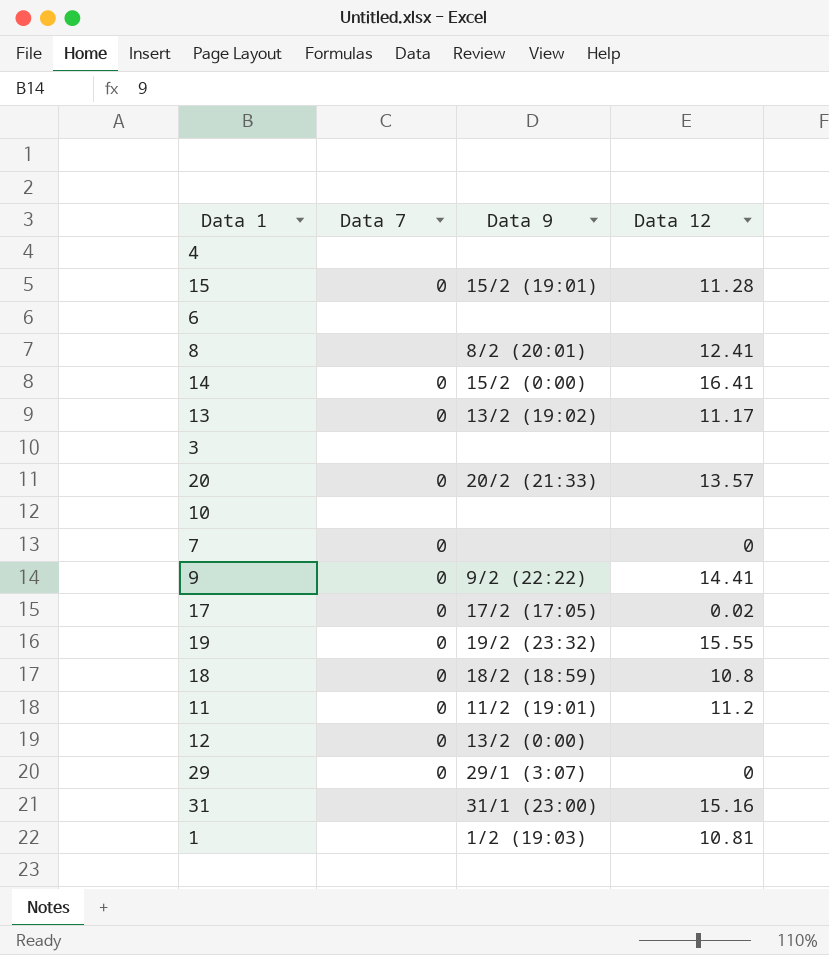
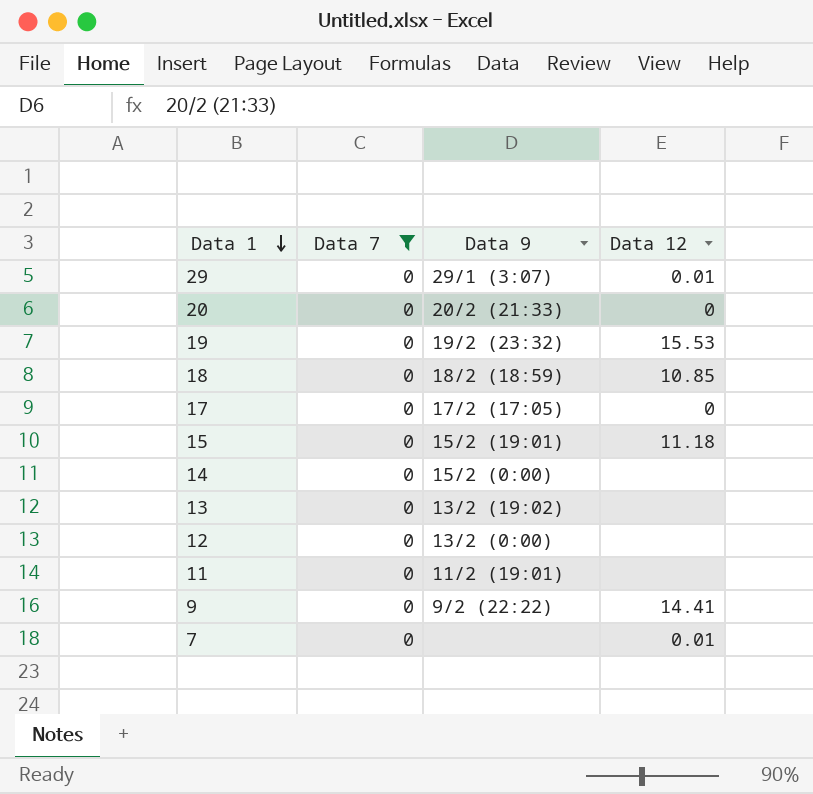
filter: none -> Data 7 = 0
row order: none -> Data 1 descending
29 | Data 12: 0 -> 0.01
20 | Data 12: 13.57 -> 0
19 | Data 12: 15.55 -> 15.53
18 | Data 12: 10.8 -> 10.85
17 | Data 12: 0.02 -> 0
15 | Data 12: 11.28 -> 11.18
14 | Data 12: 16.41 -> none
13 | Data 12: 11.17 -> none
11 | Data 12: 11.2 -> none
7 | Data 12: 0 -> 0.01

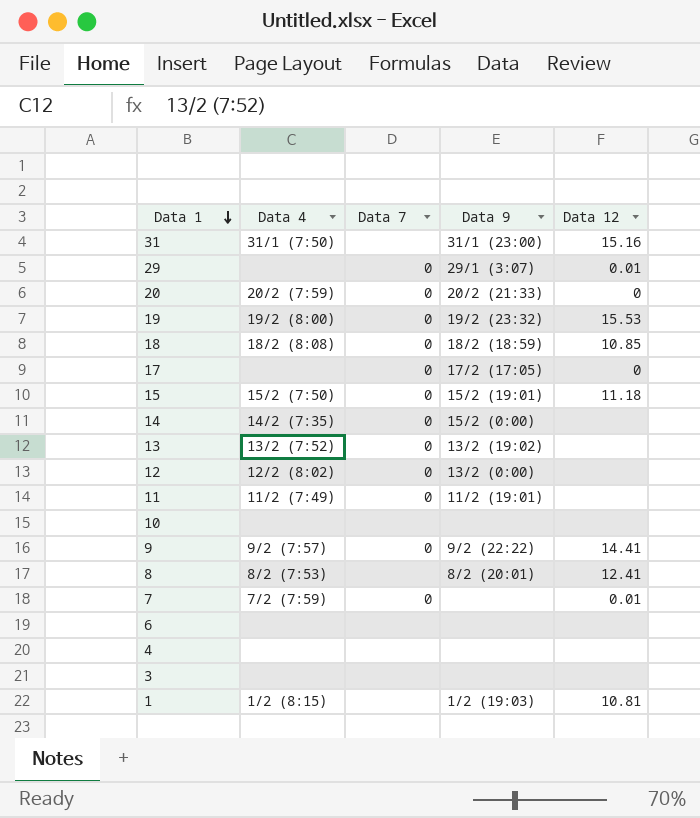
filter: Data 7 = 0 -> none
column Data 4 | position: none -> 2

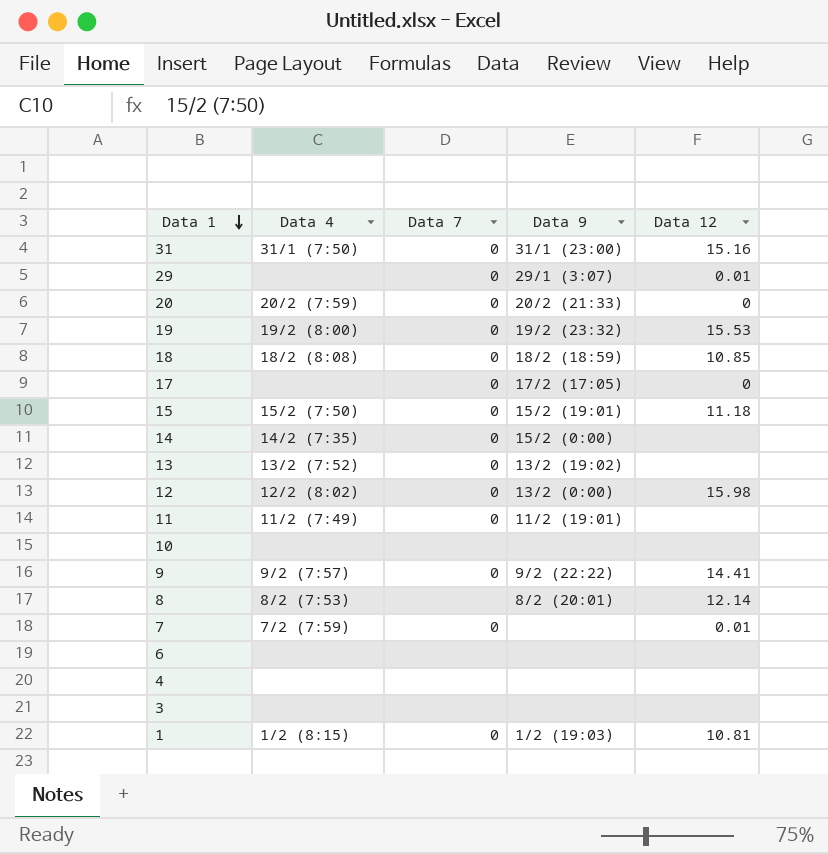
31 | Data 7: none -> 0
12 | Data 12: none -> 15.98
8 | Data 12: 12.41 -> 12.14
1 | Data 7: none -> 0

